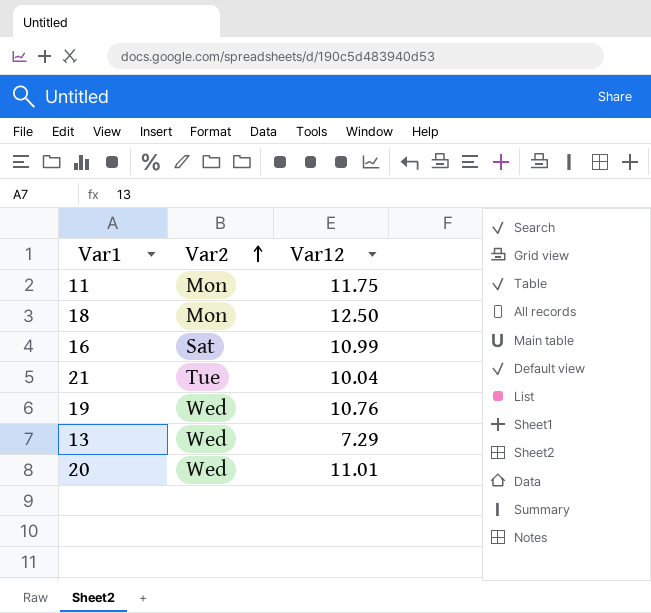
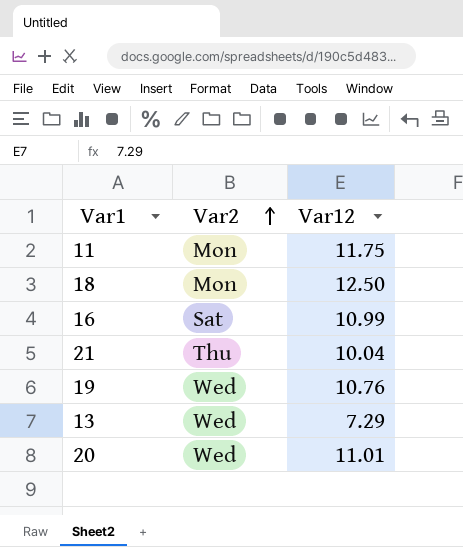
21 | Var2: Tue -> Thu

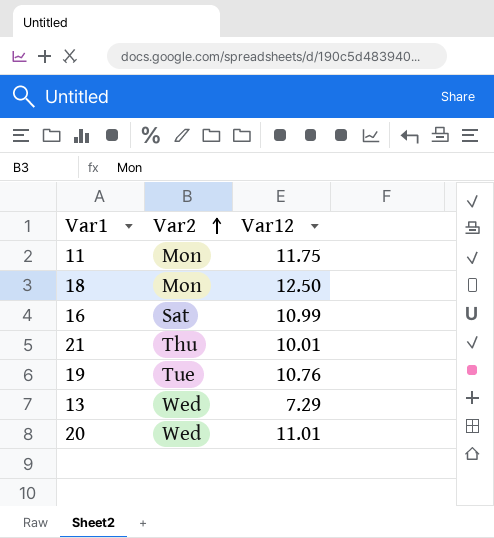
21 | Var12: 10.04 -> 10.01
19 | Var2: Wed -> Tue

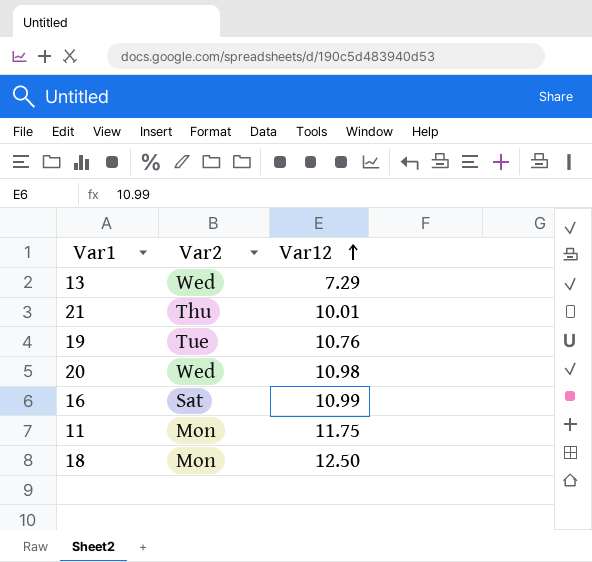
row order: Var2 ascending -> Var12 ascending
20 | Var12: 11.01 -> 10.98

